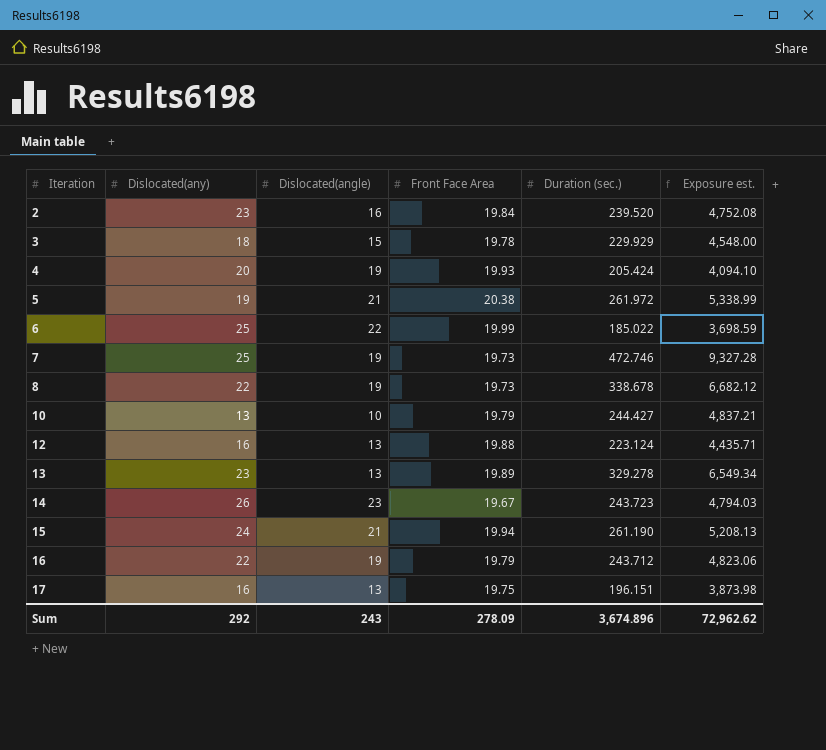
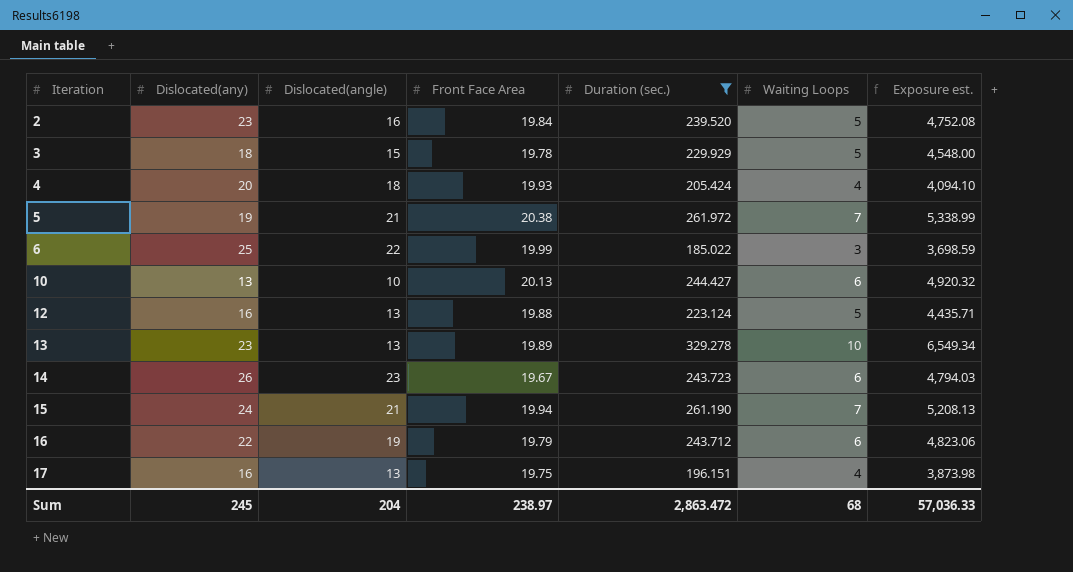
filter: none -> Duration (sec.) <= 329.278
column Waiting Loops | position: none -> 6
4 | Dislocated(angle): 19 -> 18
10 | Front Face Area: 19.79 -> 20.13
10 | Exposure est.: 4,837.21 -> 4,920.32
Sum | Dislocated(any): 292 -> 245
Sum | Dislocated(angle): 243 -> 204
Sum | Front Face Area: 278.09 -> 238.97
Sum | Duration (sec.): 3,674.896 -> 2,863.472
Sum | Exposure est.: 72,962.62 -> 57,036.33

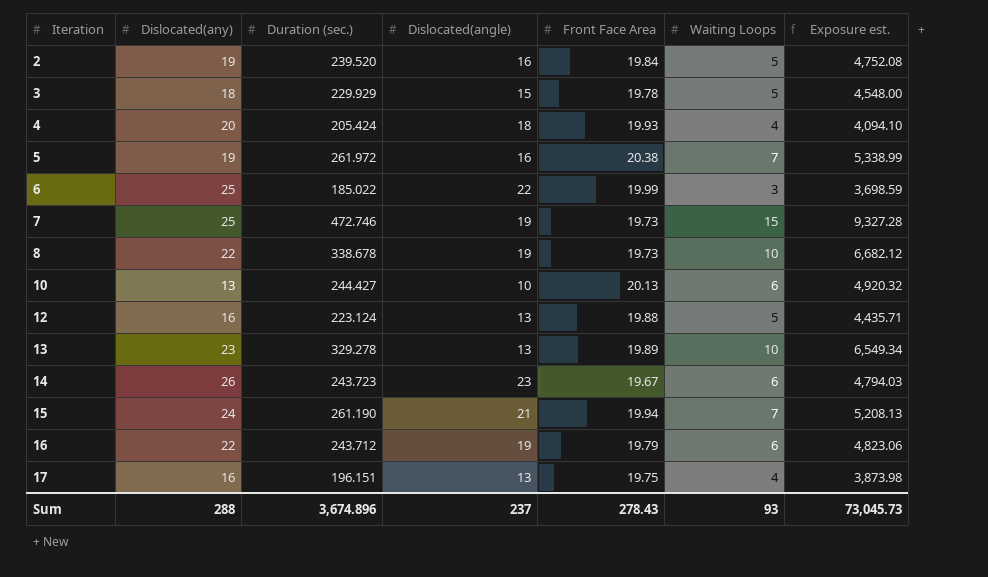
filter: Duration (sec.) <= 329.278 -> none
column Duration (sec.) | position: 5 -> 3
2 | Dislocated(any): 23 -> 19
5 | Dislocated(angle): 21 -> 16
Sum | Dislocated(any): 245 -> 288
Sum | Duration (sec.): 2,863.472 -> 3,674.896
Sum | Dislocated(angle): 204 -> 237
Sum | Front Face Area: 238.97 -> 278.43
Sum | Waiting Loops: 68 -> 93
Sum | Exposure est.: 57,036.33 -> 73,045.73

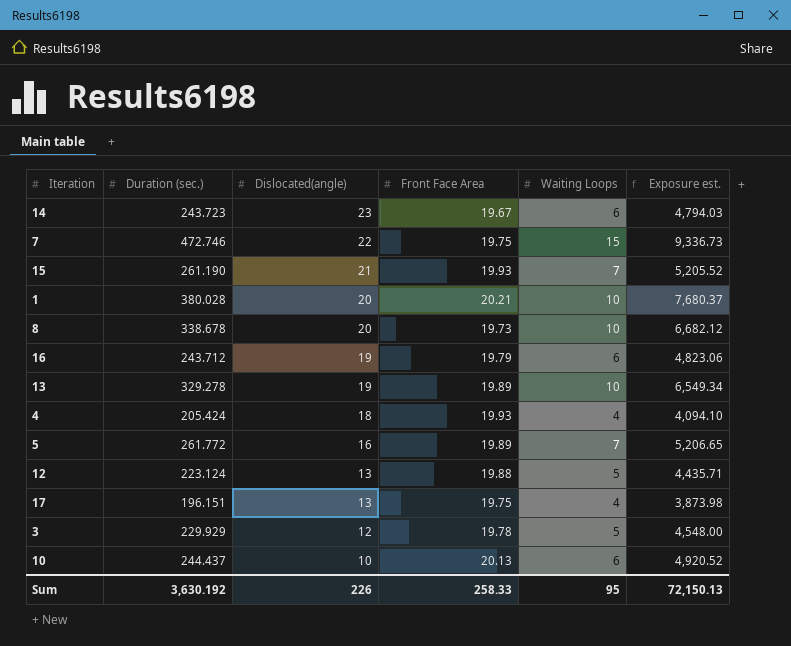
row order: Iteration ascending -> Dislocated(angle) descending
column Dislocated(any) | position: 2 -> none
row 2: 19 | 239.520 | 16 | 19.84 | 5 | 4,752.08 -> none
row 6: 25 | 185.022 | 22 | 19.99 | 3 | 3,698.59 -> none
7 | Dislocated(angle): 19 -> 22
7 | Front Face Area: 19.73 -> 19.75
7 | Exposure est.: 9,327.28 -> 9,336.73
15 | Front Face Area: 19.94 -> 19.93
15 | Exposure est.: 5,208.13 -> 5,205.52
row 1: none -> 380.028 | 20 | 20.21 | 10 | 7,680.37
8 | Dislocated(angle): 19 -> 20
13 | Dislocated(angle): 13 -> 19
5 | Duration (sec.): 261.972 -> 261.772
5 | Front Face Area: 20.38 -> 19.89
5 | Exposure est.: 5,338.99 -> 5,206.65
3 | Dislocated(angle): 15 -> 12
10 | Duration (sec.): 244.427 -> 244.437
10 | Exposure est.: 4,920.32 -> 4,920.52
Sum | Duration (sec.): 3,674.896 -> 3,630.192
Sum | Dislocated(angle): 237 -> 226
Sum | Front Face Area: 278.43 -> 258.33
Sum | Waiting Loops: 93 -> 95
Sum | Exposure est.: 73,045.73 -> 72,150.13

